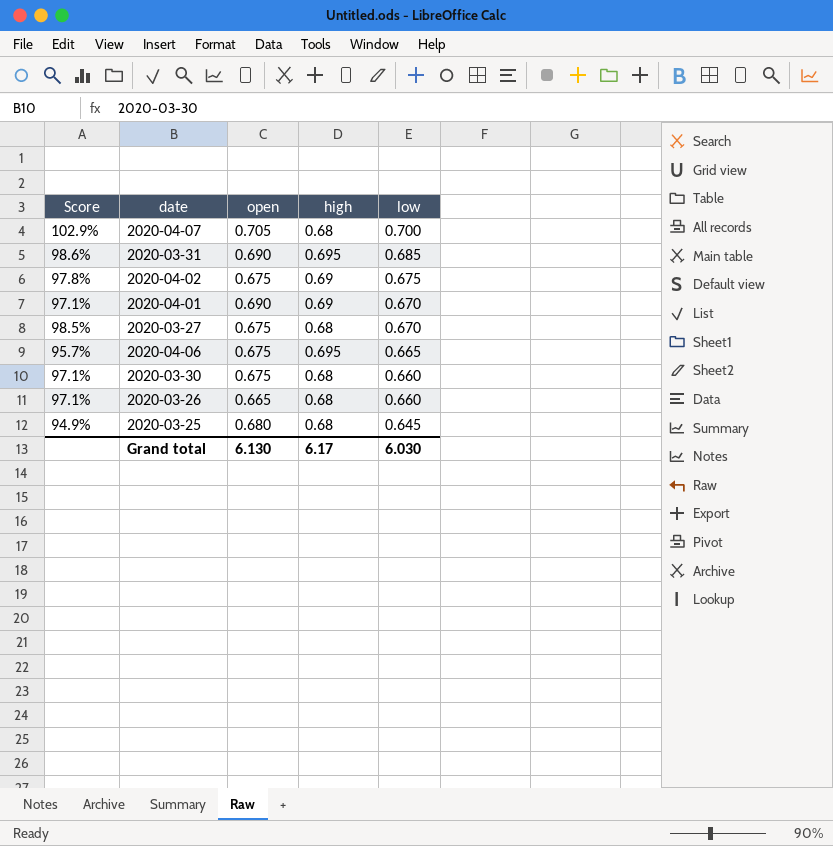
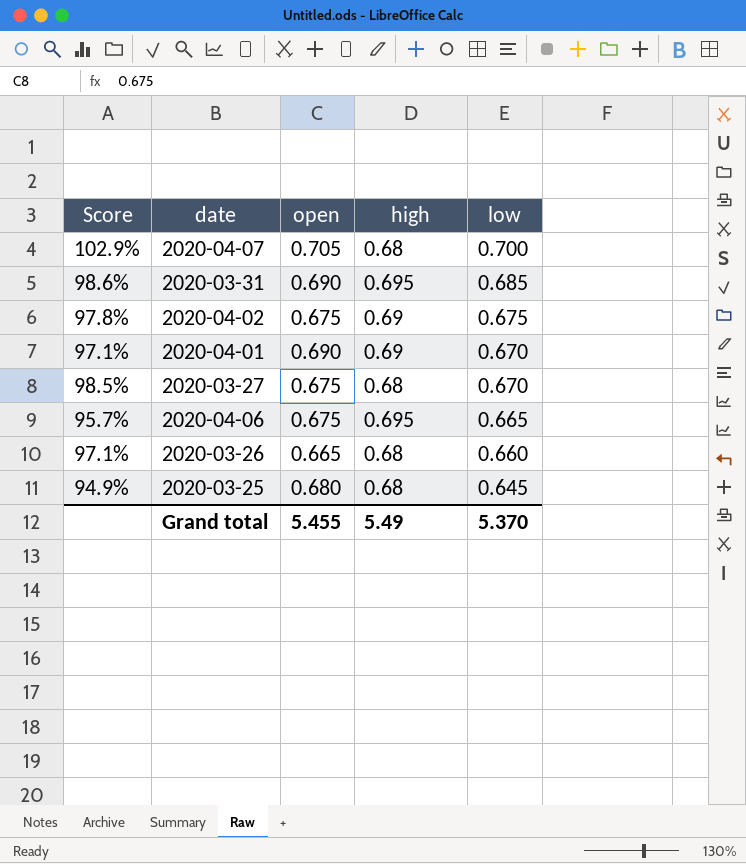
row 2020-03-30: 97.1% | 0.675 | 0.68 | 0.660 -> none
Grand total | open: 6.130 -> 5.455
Grand total | high: 6.17 -> 5.49
Grand total | low: 6.030 -> 5.370

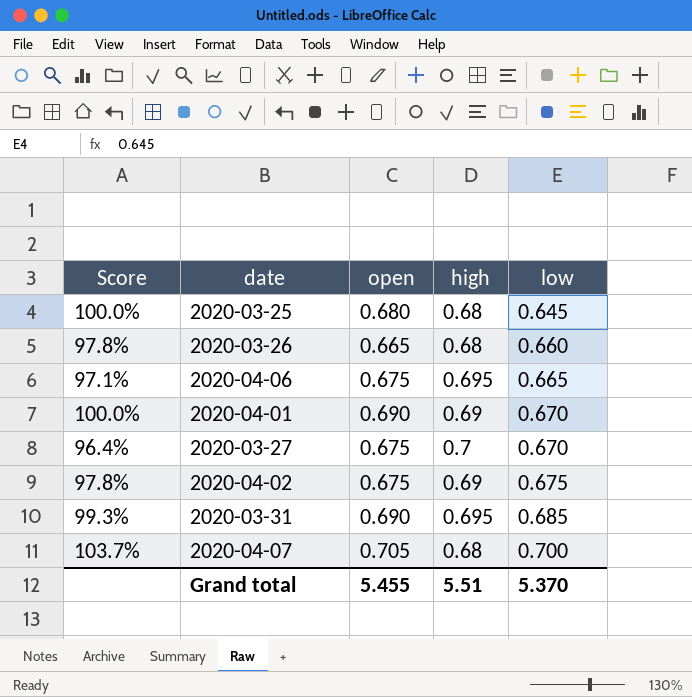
row order: low descending -> low ascending
column Score | formula: [low] / [high] -> [open] / [high]
2020-03-27 | high: 0.68 -> 0.7
Grand total | high: 5.49 -> 5.51

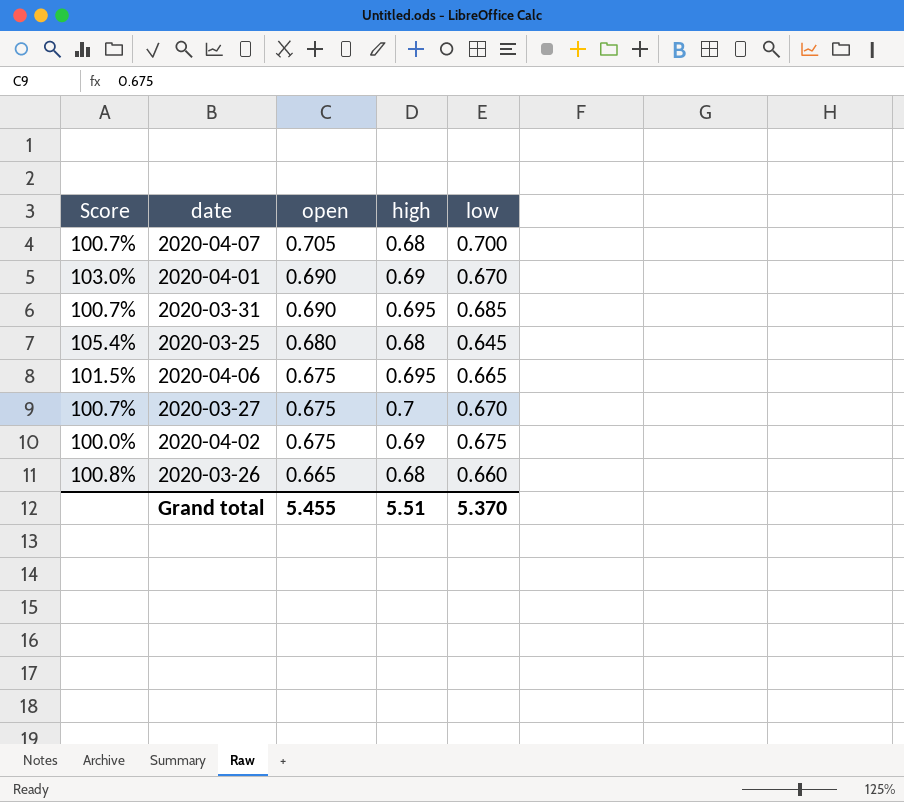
row order: low ascending -> open descending
column Score | formula: [open] / [high] -> [open] / [low]

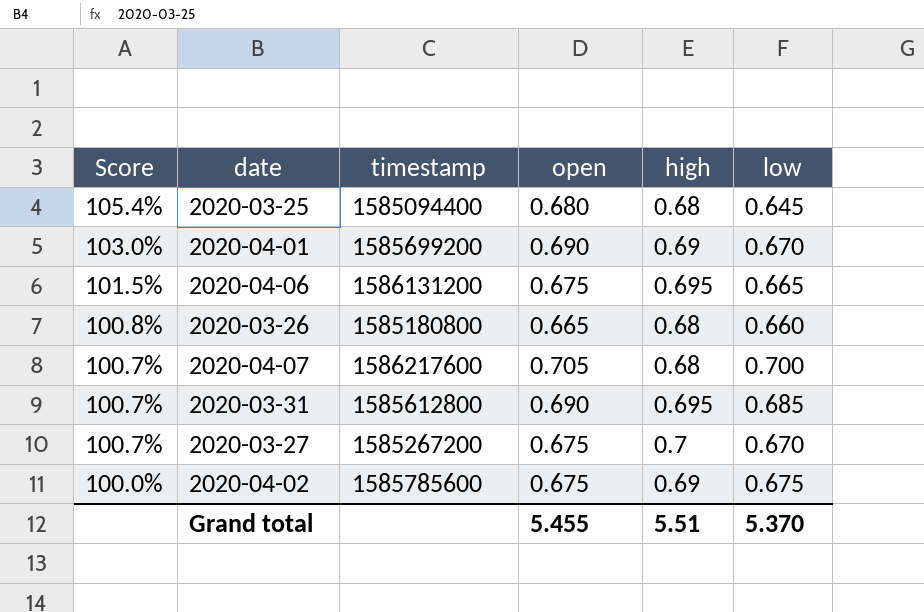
row order: open descending -> Score descending
column timestamp | position: none -> 3

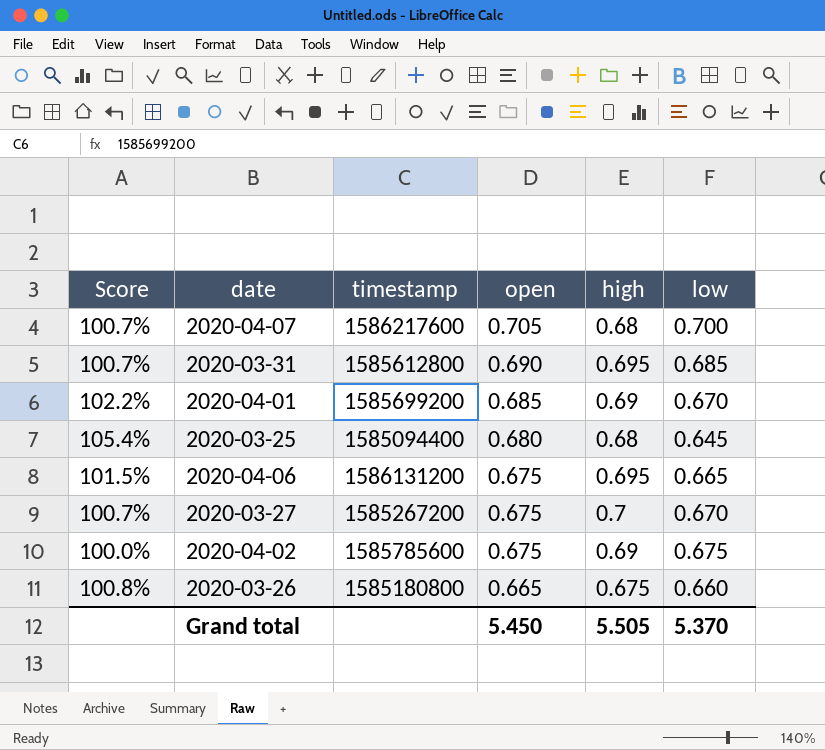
row order: Score descending -> open descending
2020-04-01 | Score: 103.0% -> 102.2%
2020-04-01 | open: 0.690 -> 0.685
2020-03-26 | high: 0.68 -> 0.675
Grand total | open: 5.455 -> 5.450
Grand total | high: 5.51 -> 5.505

